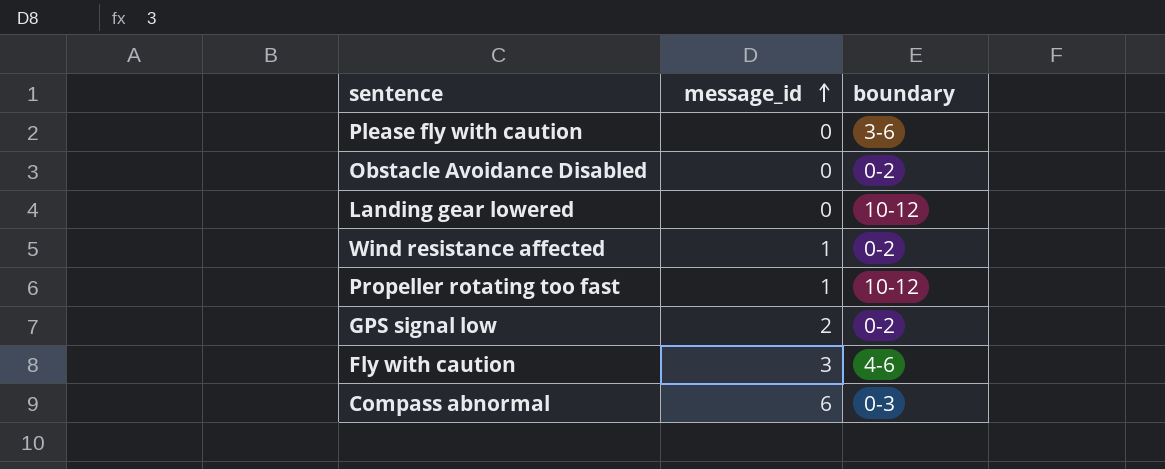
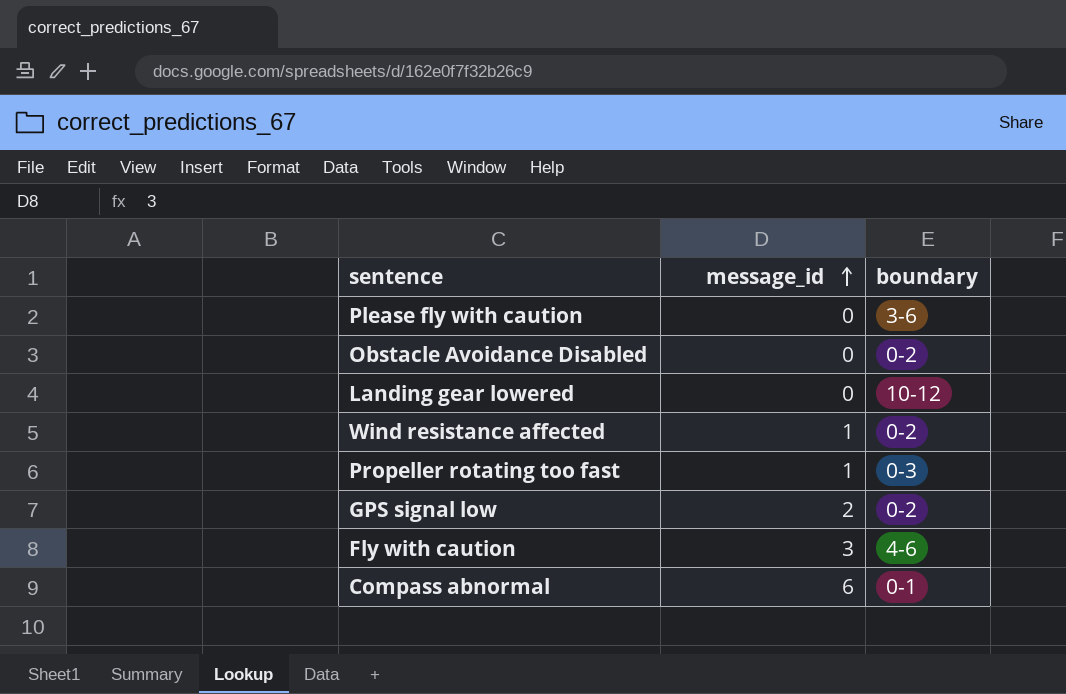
Propeller rotating too fast | boundary: 10-12 -> 0-3
Compass abnormal | boundary: 0-3 -> 0-1

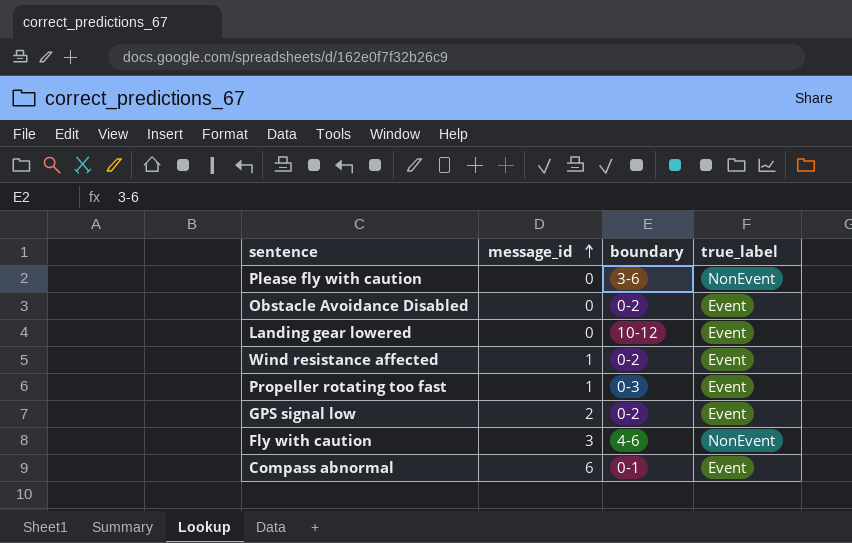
column true_label | position: none -> 4

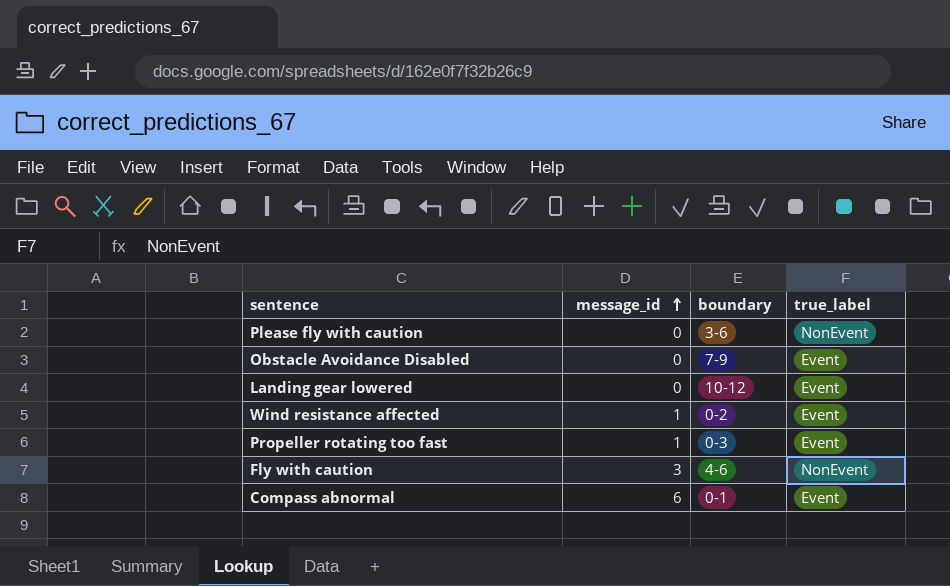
row GPS signal low: 2 | 0-2 | Event -> none
Obstacle Avoidance Disabled | boundary: 0-2 -> 7-9

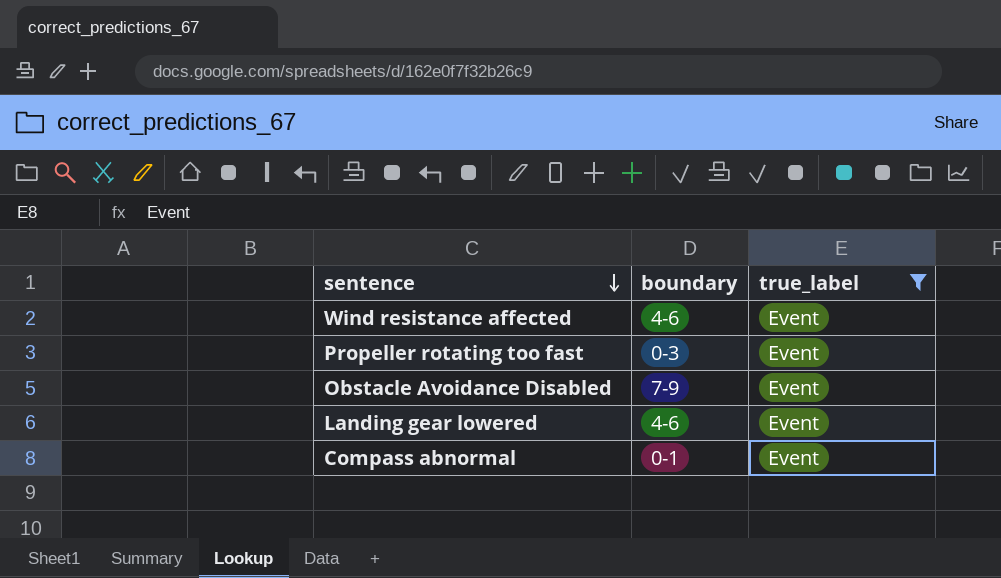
filter: none -> true_label = Event
row order: message_id ascending -> sentence descending
column message_id | position: 2 -> none
Wind resistance affected | boundary: 0-2 -> 4-6
Landing gear lowered | boundary: 10-12 -> 4-6

